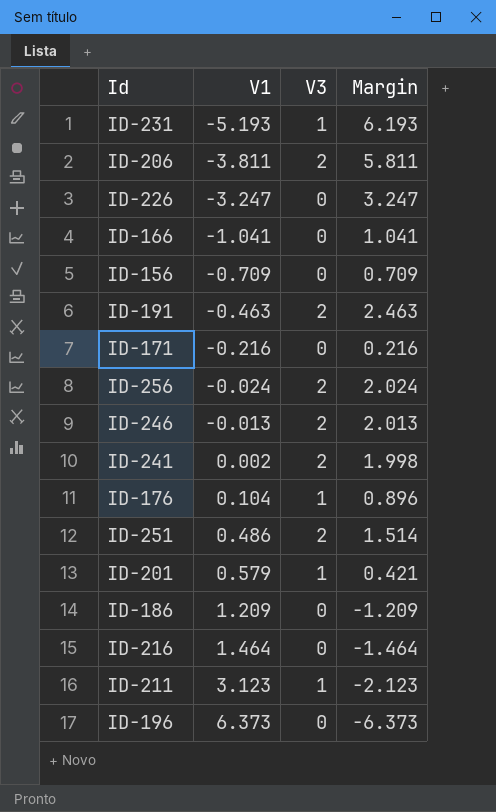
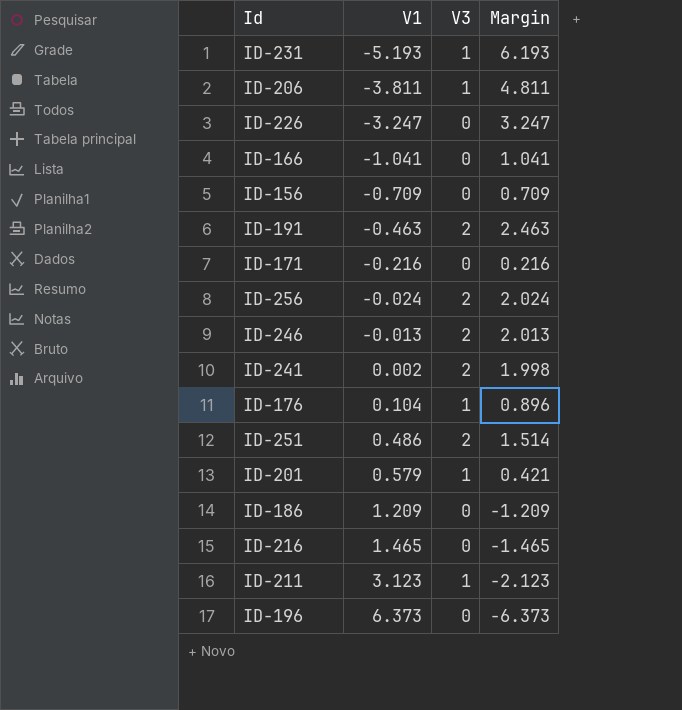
ID-206 | V3: 2 -> 1
ID-206 | Margin: 5.811 -> 4.811
ID-216 | V1: 1.464 -> 1.465
ID-216 | Margin: -1.464 -> -1.465

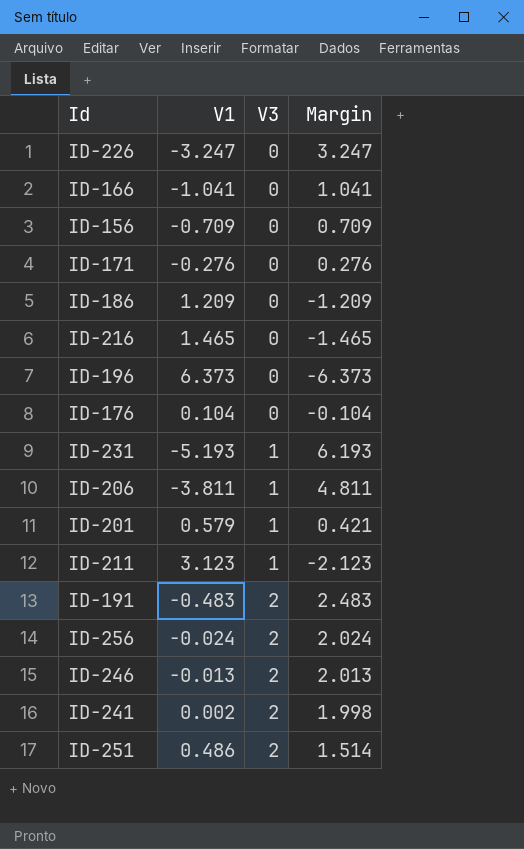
row order: V1 ascending -> V3 ascending
ID-171 | V1: -0.216 -> -0.276
ID-171 | Margin: 0.216 -> 0.276
ID-176 | V3: 1 -> 0
ID-176 | Margin: 0.896 -> -0.104
ID-191 | V1: -0.463 -> -0.483
ID-191 | Margin: 2.463 -> 2.483

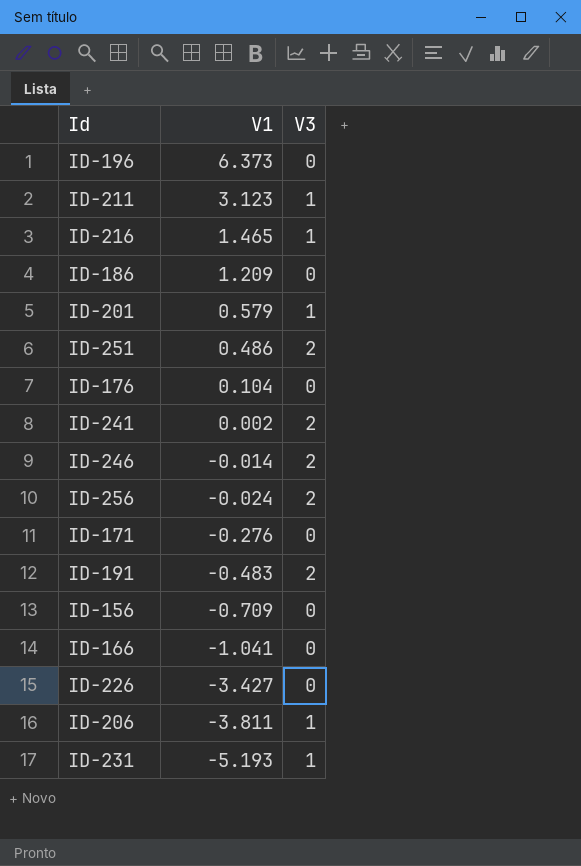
row order: V3 ascending -> V1 descending
column Margin | formula: [V3] - [V1] -> none
ID-216 | V3: 0 -> 1
ID-246 | V1: -0.013 -> -0.014
ID-226 | V1: -3.247 -> -3.427

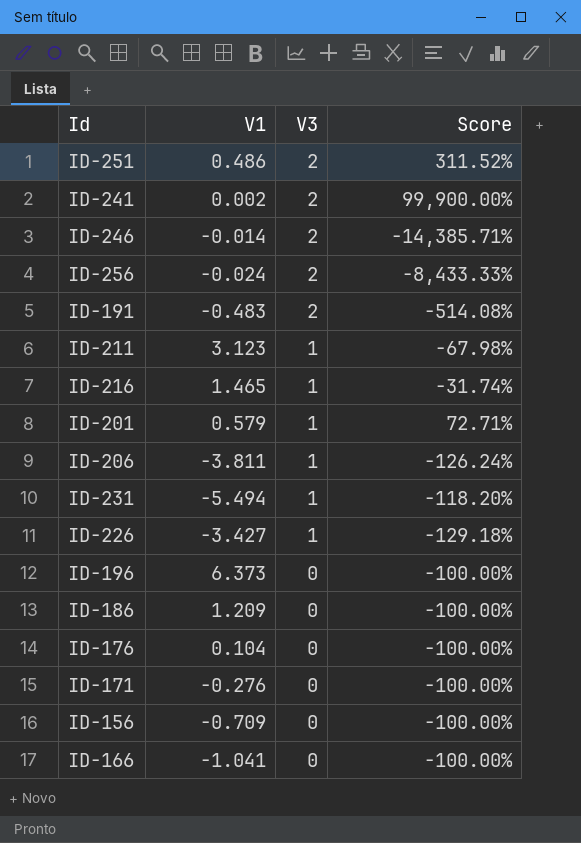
row order: V1 descending -> V3 descending
column Score | formula: none -> ([V3] - [V1]) / [V1]
ID-231 | V1: -5.193 -> -5.494
ID-226 | V3: 0 -> 1

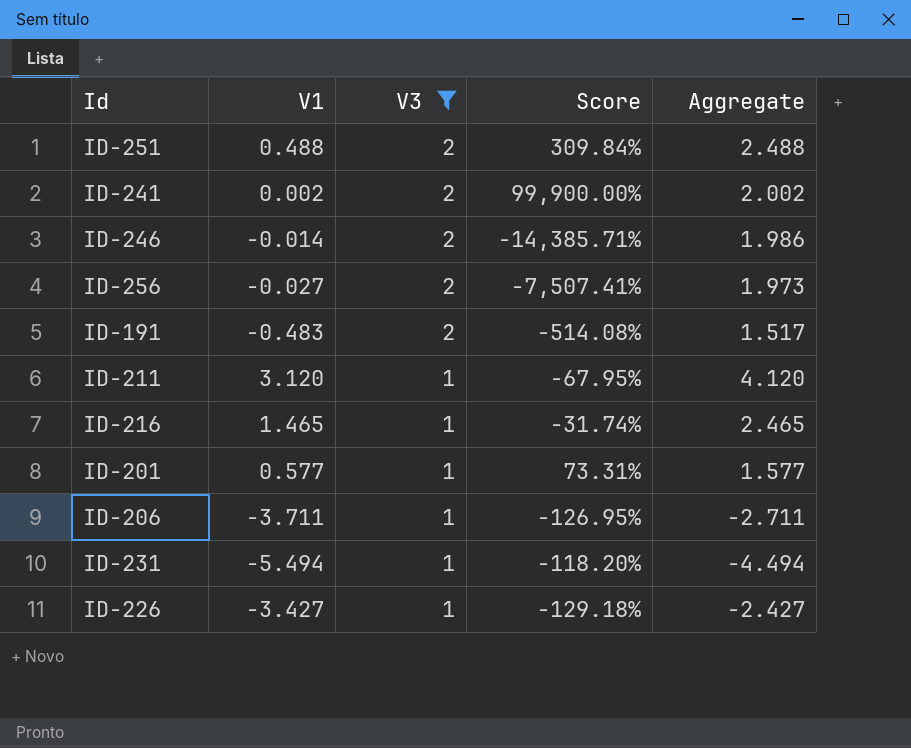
filter: none -> V3 != 0
column Aggregate | formula: none -> [V1] + [V3]
ID-251 | V1: 0.486 -> 0.488
ID-251 | Score: 311.52% -> 309.84%
ID-256 | V1: -0.024 -> -0.027
ID-256 | Score: -8,433.33% -> -7,507.41%
ID-211 | V1: 3.123 -> 3.120
ID-211 | Score: -67.98% -> -67.95%
ID-201 | V1: 0.579 -> 0.577
ID-201 | Score: 72.71% -> 73.31%
ID-206 | V1: -3.811 -> -3.711
ID-206 | Score: -126.24% -> -126.95%

